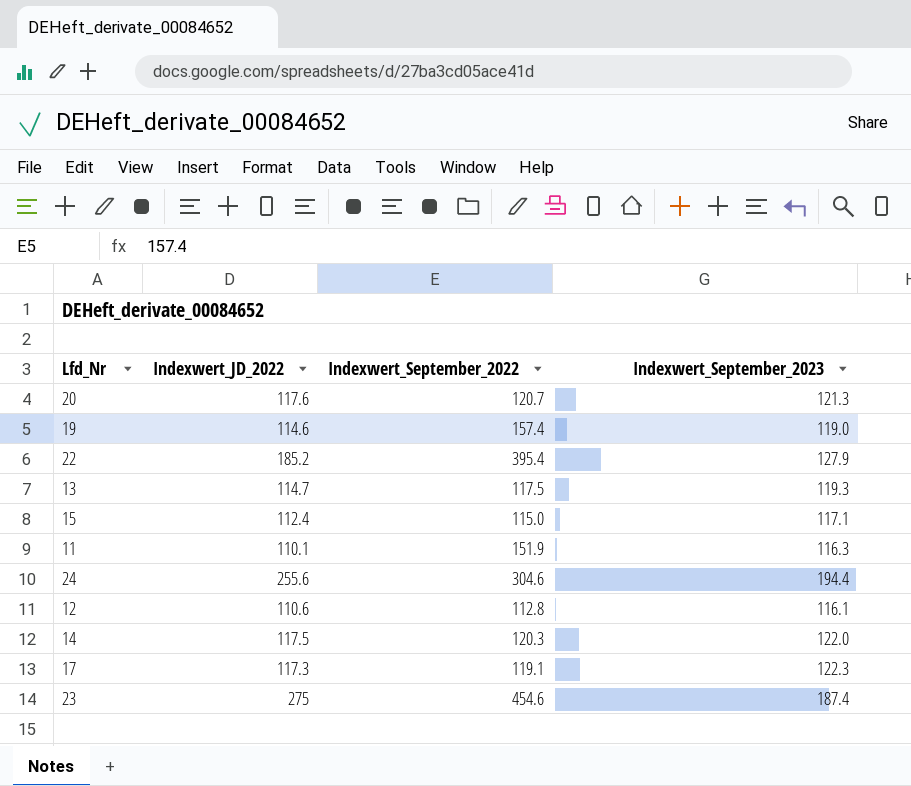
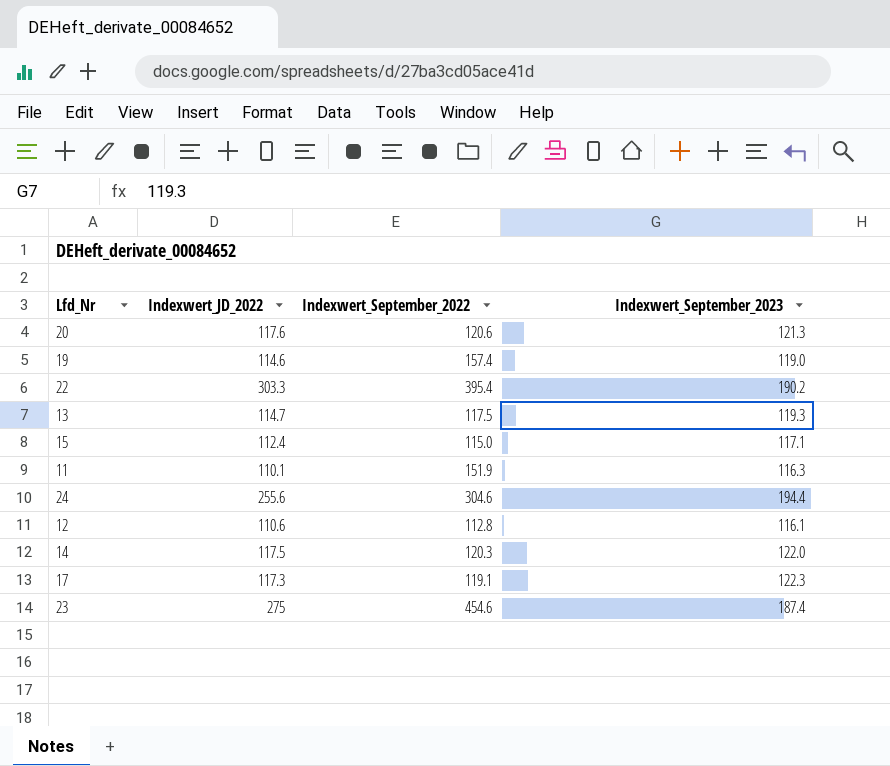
20 | Indexwert_September_2022: 120.7 -> 120.6
22 | Indexwert_JD_2022: 185.2 -> 303.3
22 | Indexwert_September_2023: 127.9 -> 190.2

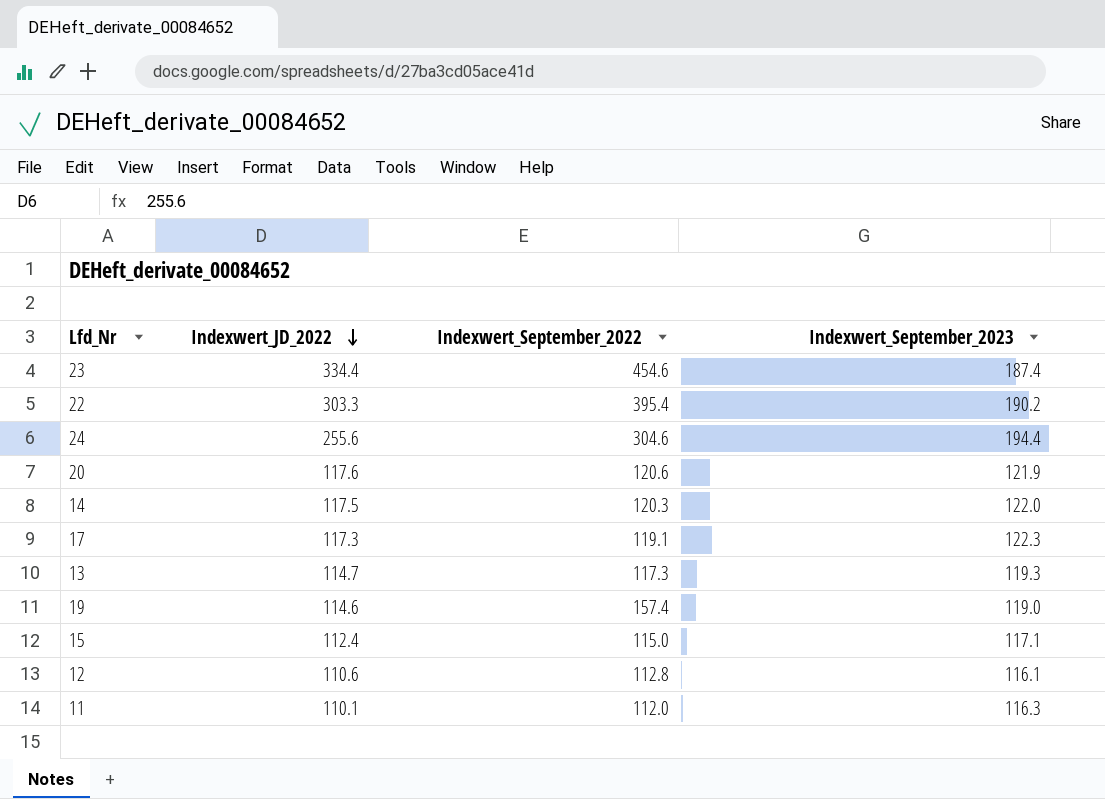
row order: none -> Indexwert_JD_2022 descending
23 | Indexwert_JD_2022: 275 -> 334.4
20 | Indexwert_September_2023: 121.3 -> 121.9
13 | Indexwert_September_2022: 117.5 -> 117.3
11 | Indexwert_September_2022: 151.9 -> 112.0

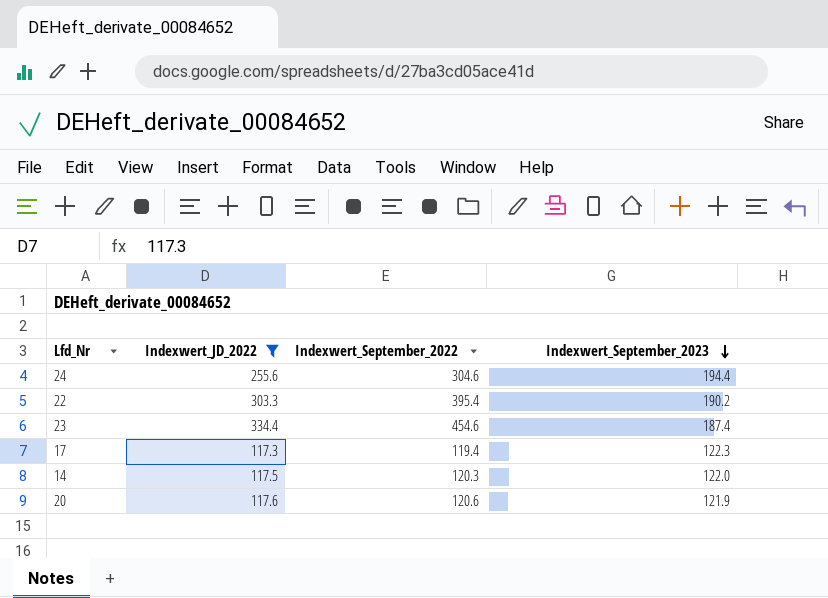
filter: none -> Indexwert_JD_2022 >= 117.3
row order: Indexwert_JD_2022 descending -> Indexwert_September_2023 descending
17 | Indexwert_September_2022: 119.1 -> 119.4

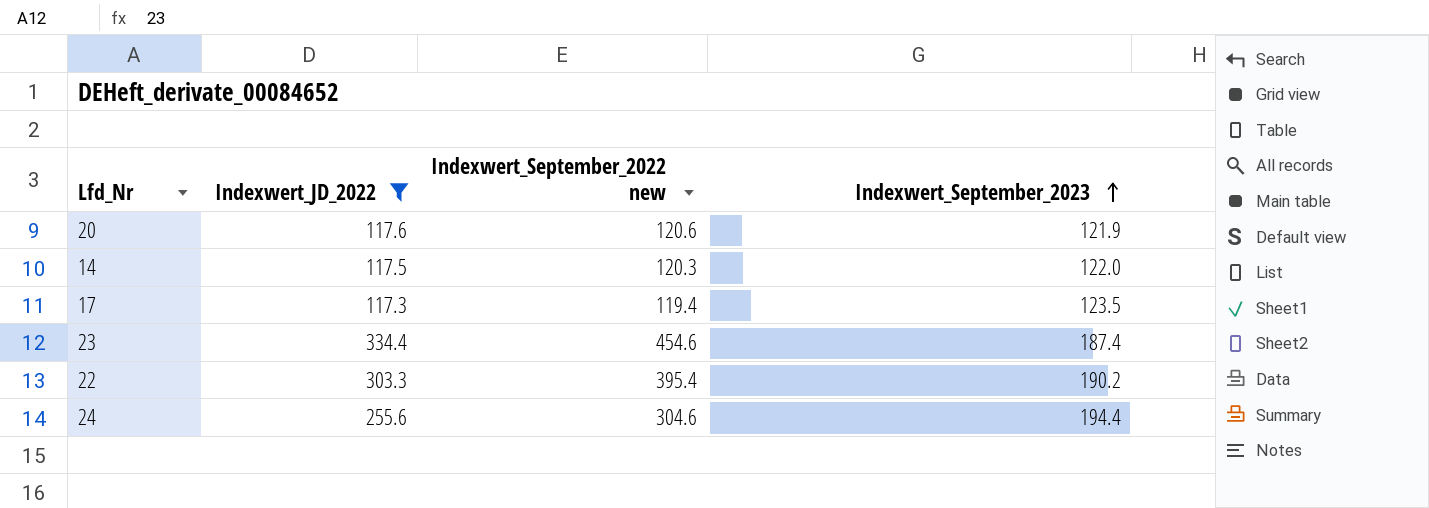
row order: Indexwert_September_2023 descending -> Indexwert_September_2023 ascending
column name: Indexwert_September_2022 -> Indexwert_September_2022 new
17 | Indexwert_September_2023: 122.3 -> 123.5

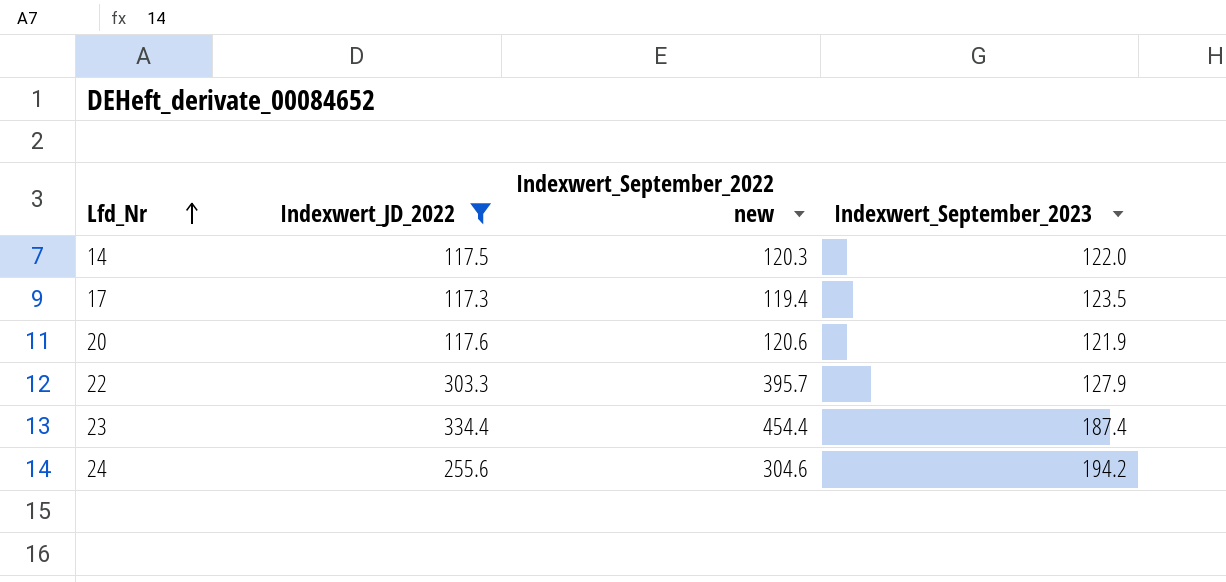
row order: Indexwert_September_2023 ascending -> Lfd_Nr ascending
22 | Indexwert_September_2022 new: 395.4 -> 395.7
22 | Indexwert_September_2023: 190.2 -> 127.9
23 | Indexwert_September_2022 new: 454.6 -> 454.4
24 | Indexwert_September_2023: 194.4 -> 194.2

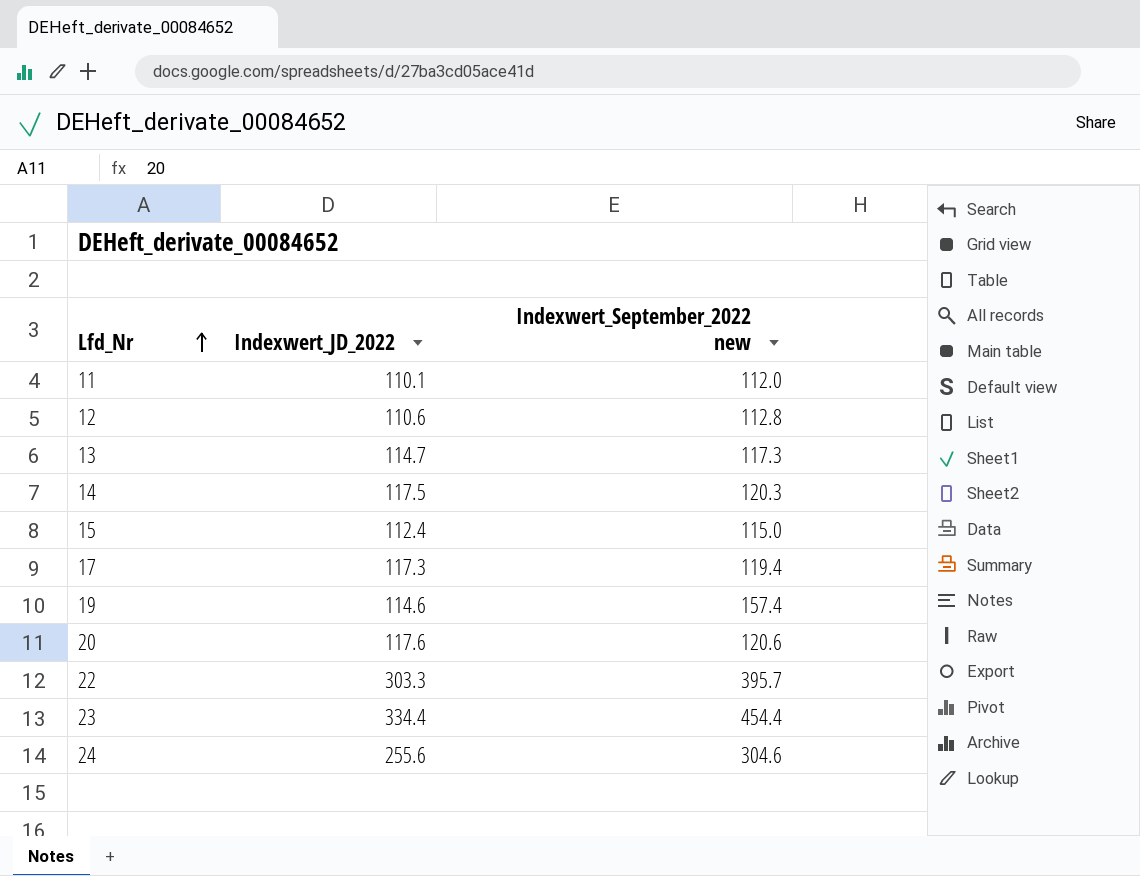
filter: Indexwert_JD_2022 >= 117.3 -> none
column Indexwert_September_2023 | position: 4 -> none

